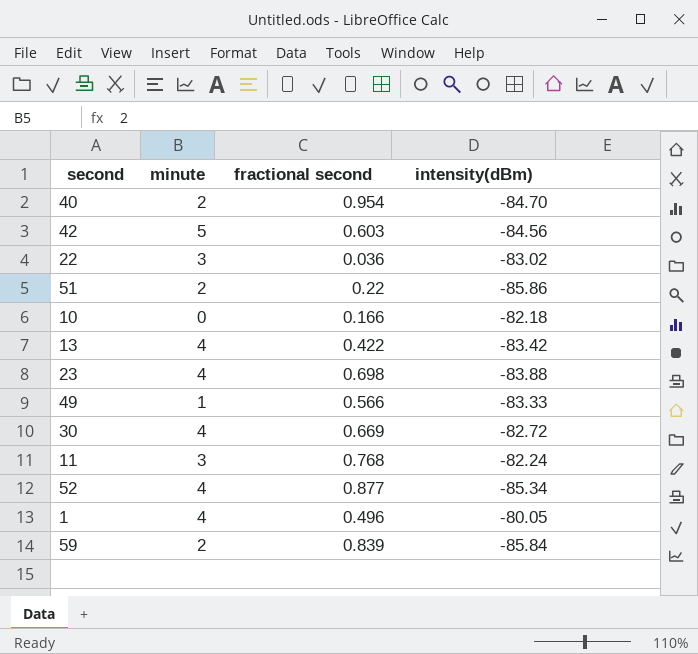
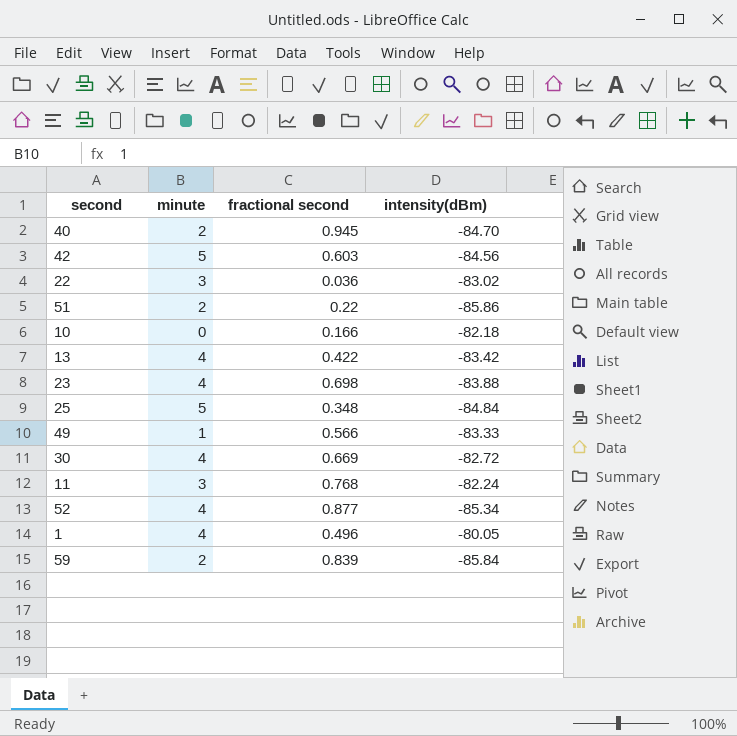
40 | fractional second: 0.954 -> 0.945
row 25: none -> 5 | 0.348 | -84.84

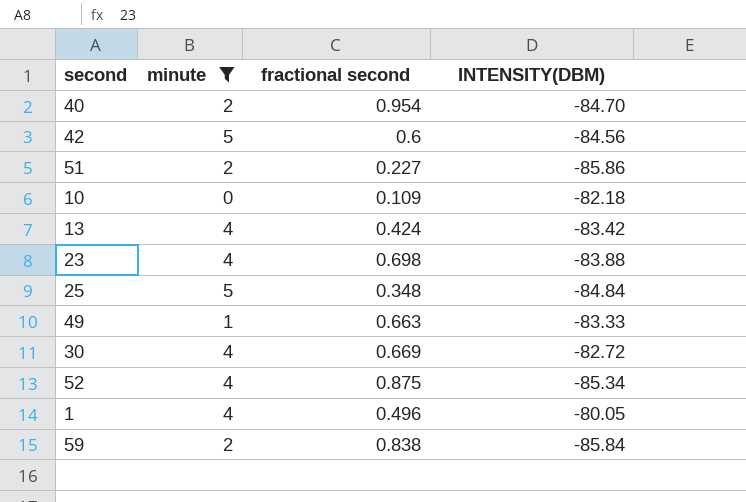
filter: none -> minute != 3
column name: intensity(dBm) -> INTENSITY(DBM)
40 | fractional second: 0.945 -> 0.954
42 | fractional second: 0.603 -> 0.6
51 | fractional second: 0.22 -> 0.227
10 | fractional second: 0.166 -> 0.109
13 | fractional second: 0.422 -> 0.424
49 | fractional second: 0.566 -> 0.663
52 | fractional second: 0.877 -> 0.875
59 | fractional second: 0.839 -> 0.838

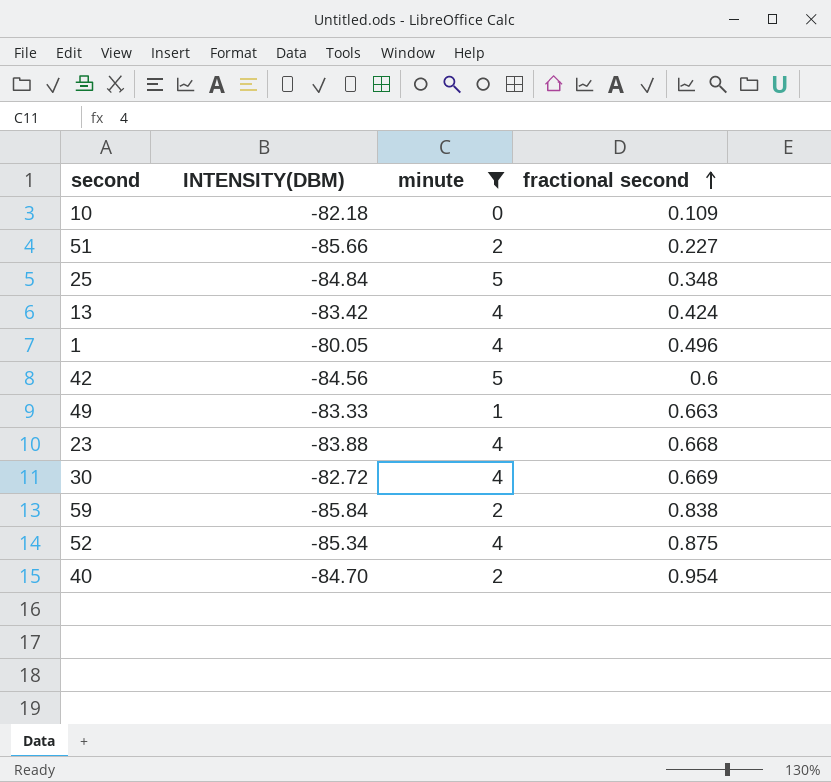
row order: none -> fractional second ascending
column INTENSITY(DBM) | position: 4 -> 2
51 | INTENSITY(DBM): -85.86 -> -85.66
23 | fractional second: 0.698 -> 0.668

